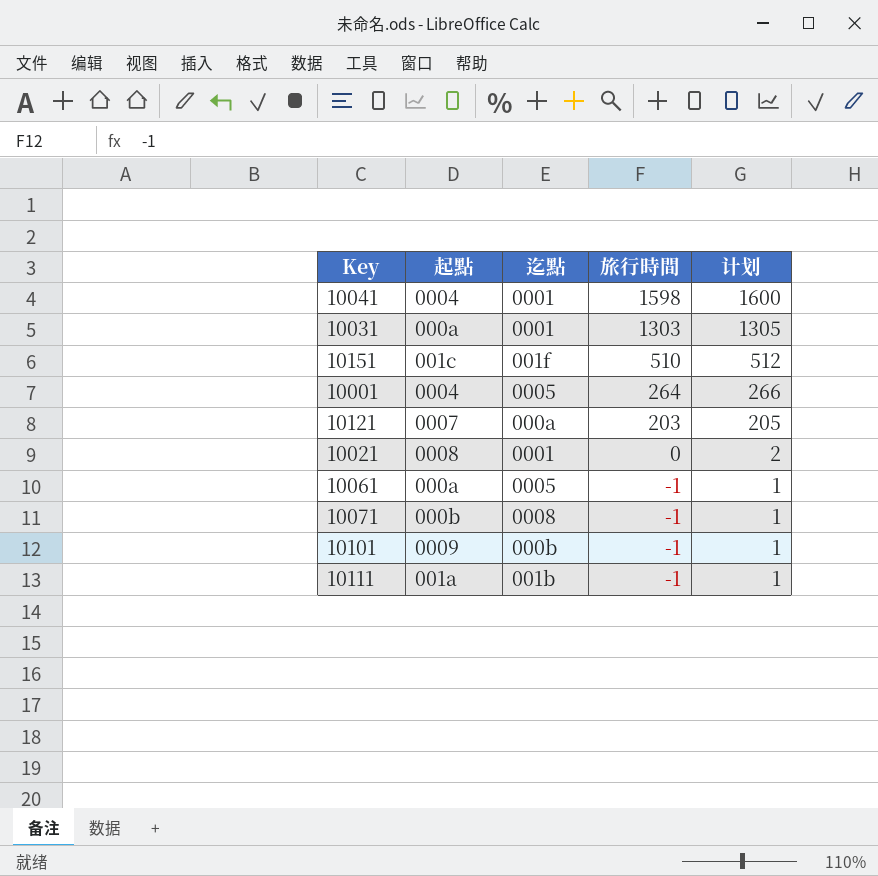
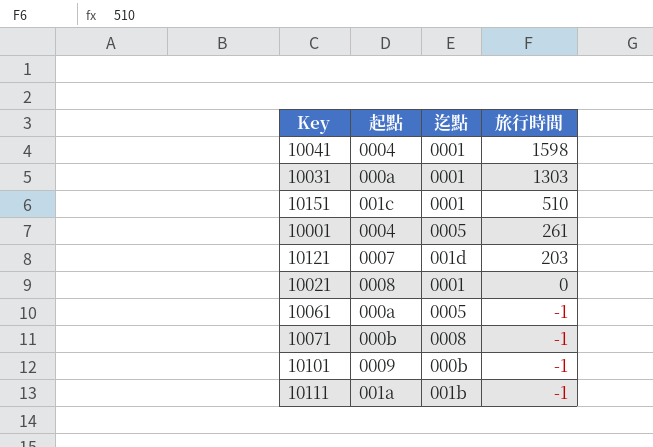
column 计划 | formula: [旅行時間] + 2 -> none
10151 | 迄點: 001f -> 0001
10001 | 旅行時間: 264 -> 261
10121 | 迄點: 000a -> 001d

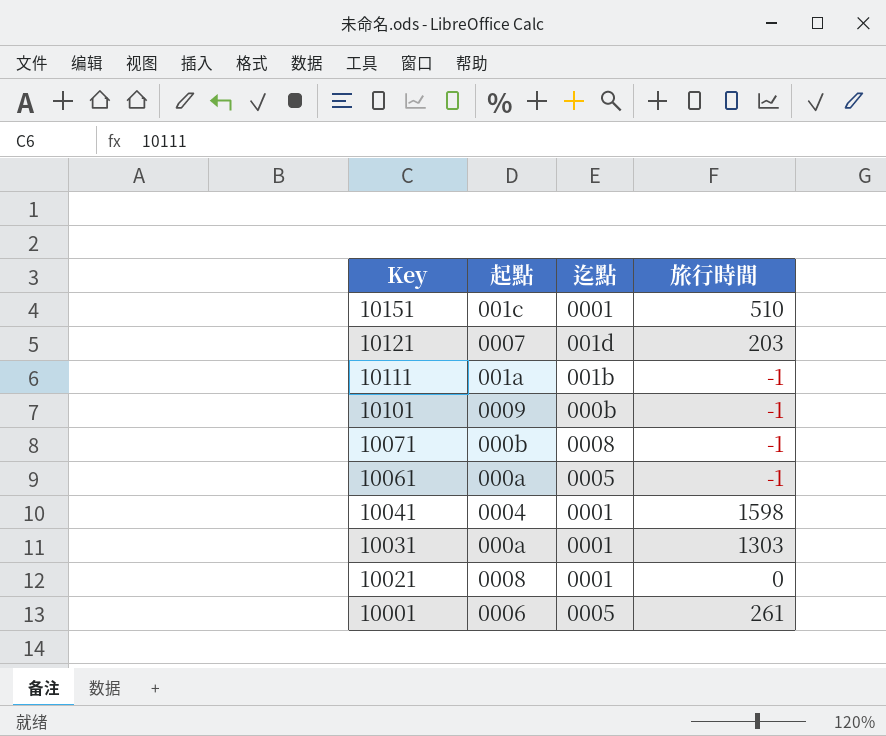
row order: 旅行時間 descending -> Key descending
10001 | 起點: 0004 -> 0006

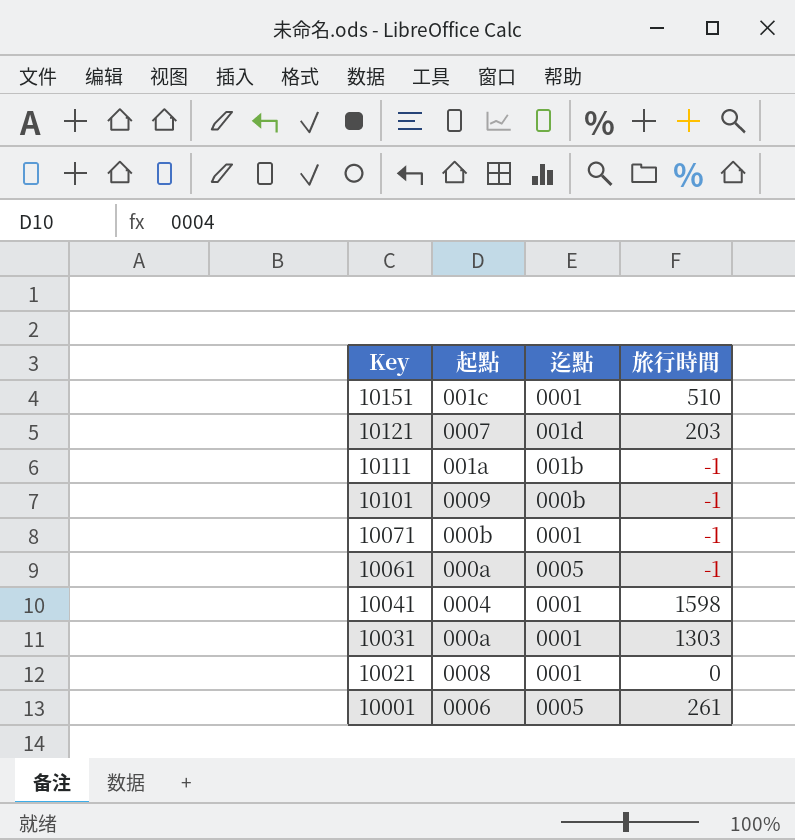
10071 | 迄點: 0008 -> 0001

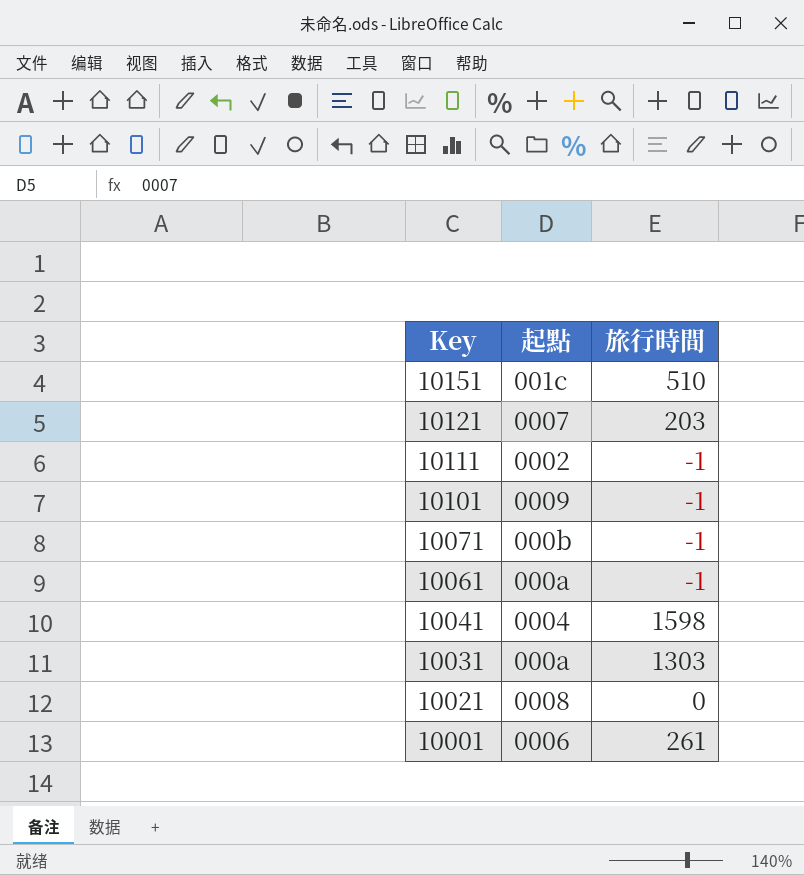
column 迄點 | position: 3 -> none
10111 | 起點: 001a -> 0002

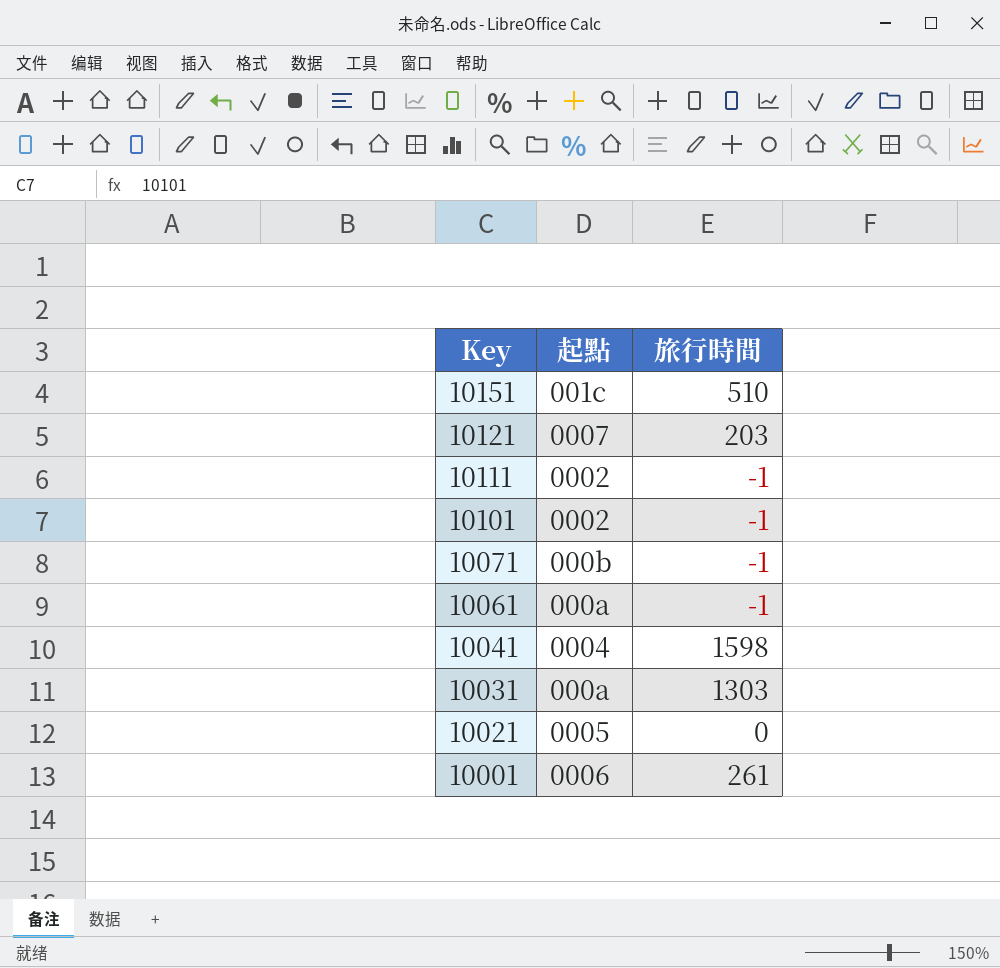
10101 | 起點: 0009 -> 0002
10021 | 起點: 0008 -> 0005

